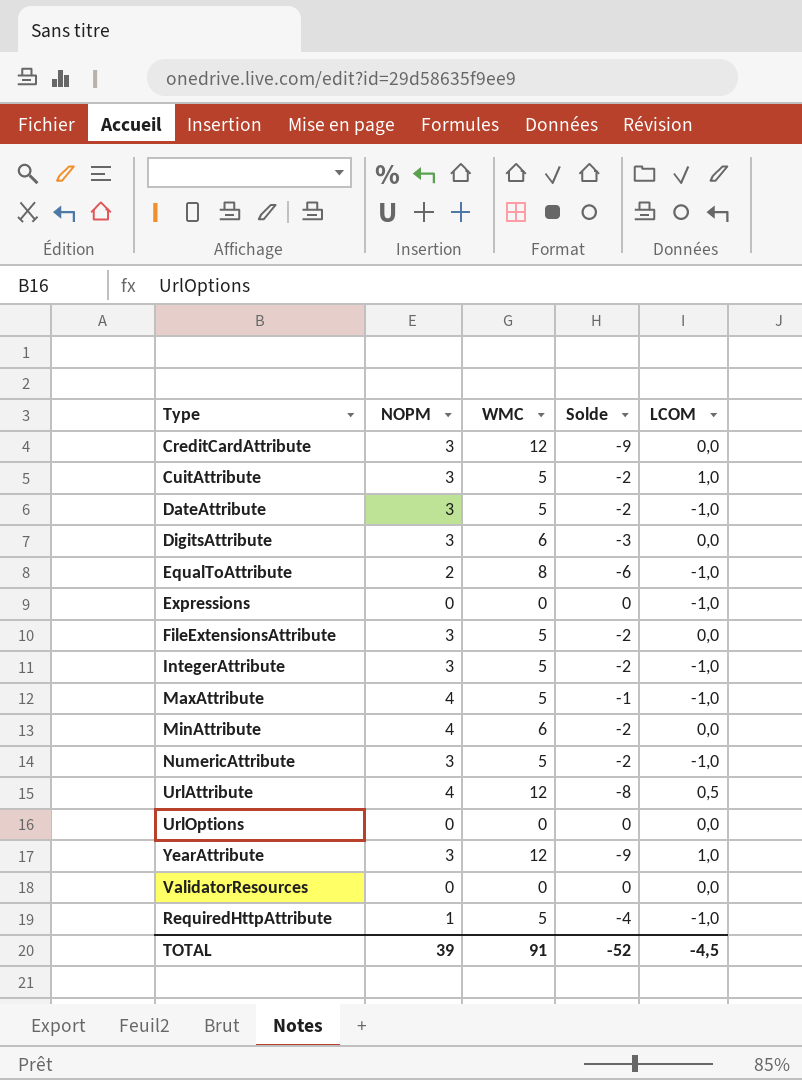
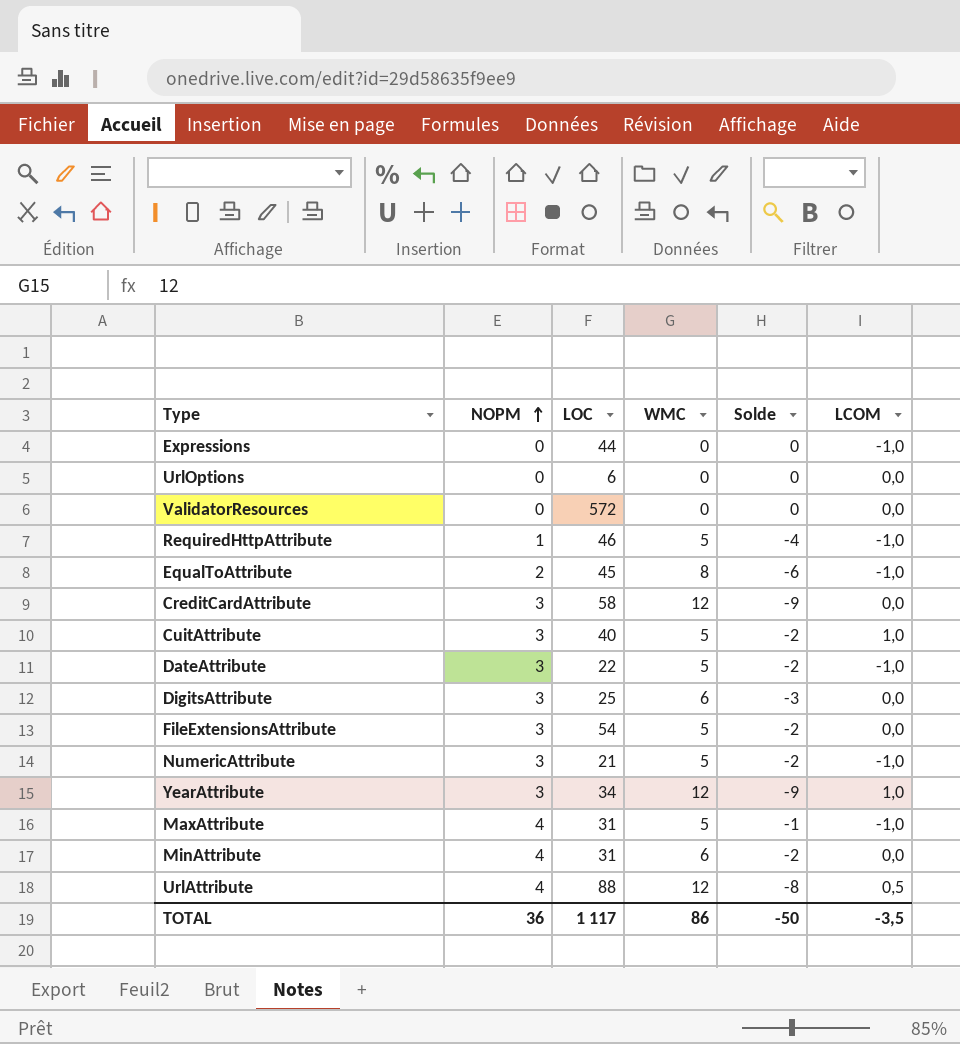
row order: none -> NOPM ascending
column LOC | position: none -> 3
row IntegerAttribute: 3 | 5 | -2 | -1,0 -> none
TOTAL | NOPM: 39 -> 36
TOTAL | WMC: 91 -> 86
TOTAL | Solde: -52 -> -50
TOTAL | LCOM: -4,5 -> -3,5

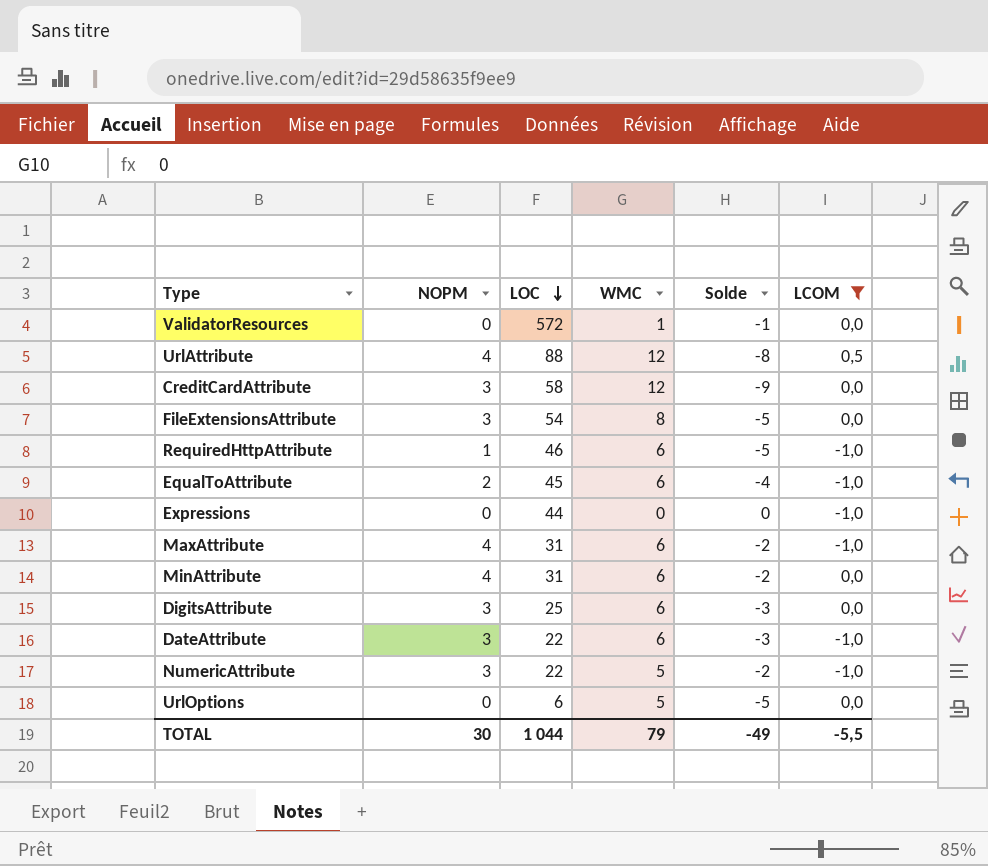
filter: none -> LCOM != 1,0
row order: NOPM ascending -> LOC descending
ValidatorResources | WMC: 0 -> 1
ValidatorResources | Solde: 0 -> -1
FileExtensionsAttribute | WMC: 5 -> 8
FileExtensionsAttribute | Solde: -2 -> -5
RequiredHttpAttribute | WMC: 5 -> 6
RequiredHttpAttribute | Solde: -4 -> -5
EqualToAttribute | WMC: 8 -> 6
EqualToAttribute | Solde: -6 -> -4
MaxAttribute | WMC: 5 -> 6
MaxAttribute | Solde: -1 -> -2
DateAttribute | WMC: 5 -> 6
DateAttribute | Solde: -2 -> -3
NumericAttribute | LOC: 21 -> 22
UrlOptions | WMC: 0 -> 5
UrlOptions | Solde: 0 -> -5
TOTAL | NOPM: 36 -> 30
TOTAL | LOC: 1 117 -> 1 044
TOTAL | WMC: 86 -> 79
TOTAL | Solde: -50 -> -49
TOTAL | LCOM: -3,5 -> -5,5

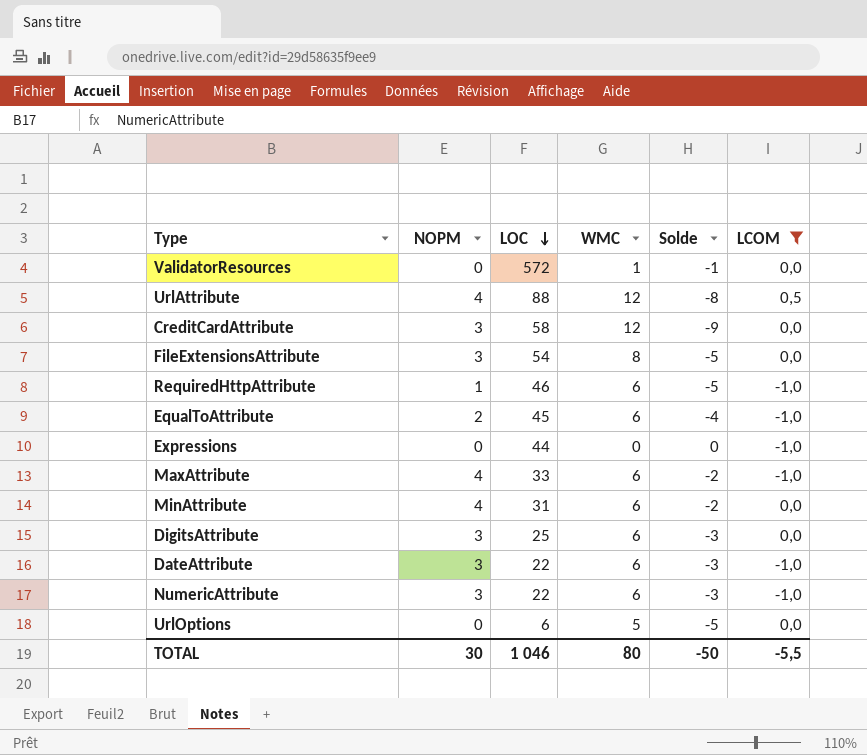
MaxAttribute | LOC: 31 -> 33
NumericAttribute | WMC: 5 -> 6
NumericAttribute | Solde: -2 -> -3
TOTAL | LOC: 1 044 -> 1 046
TOTAL | WMC: 79 -> 80
TOTAL | Solde: -49 -> -50

